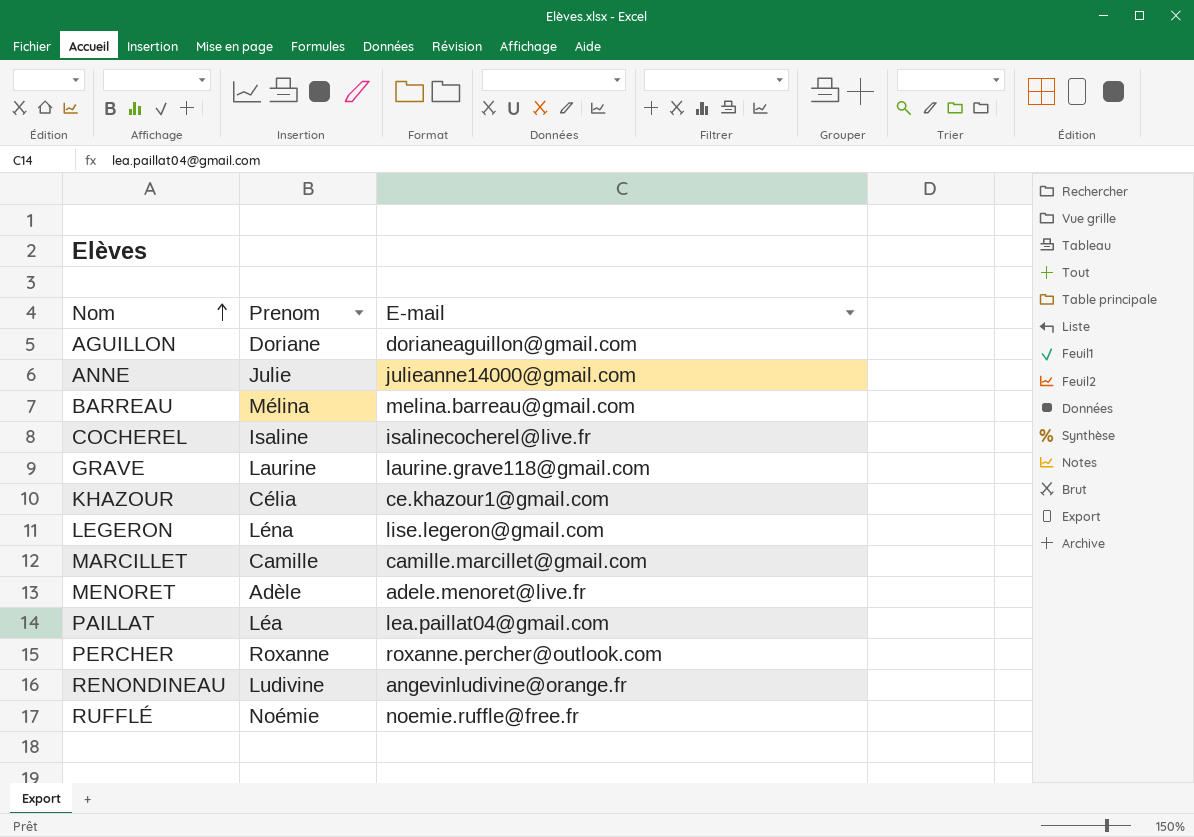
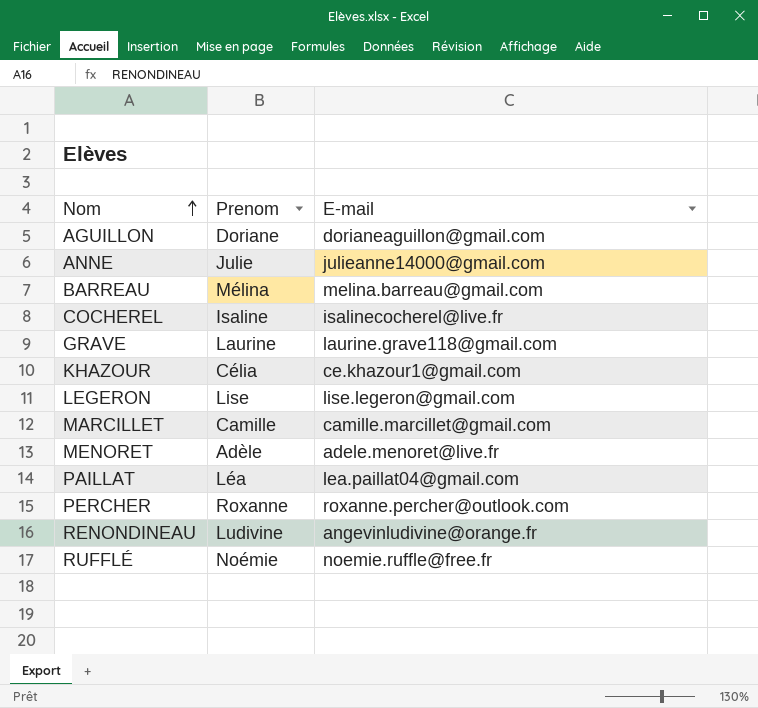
LEGERON | Prenom: Léna -> Lise

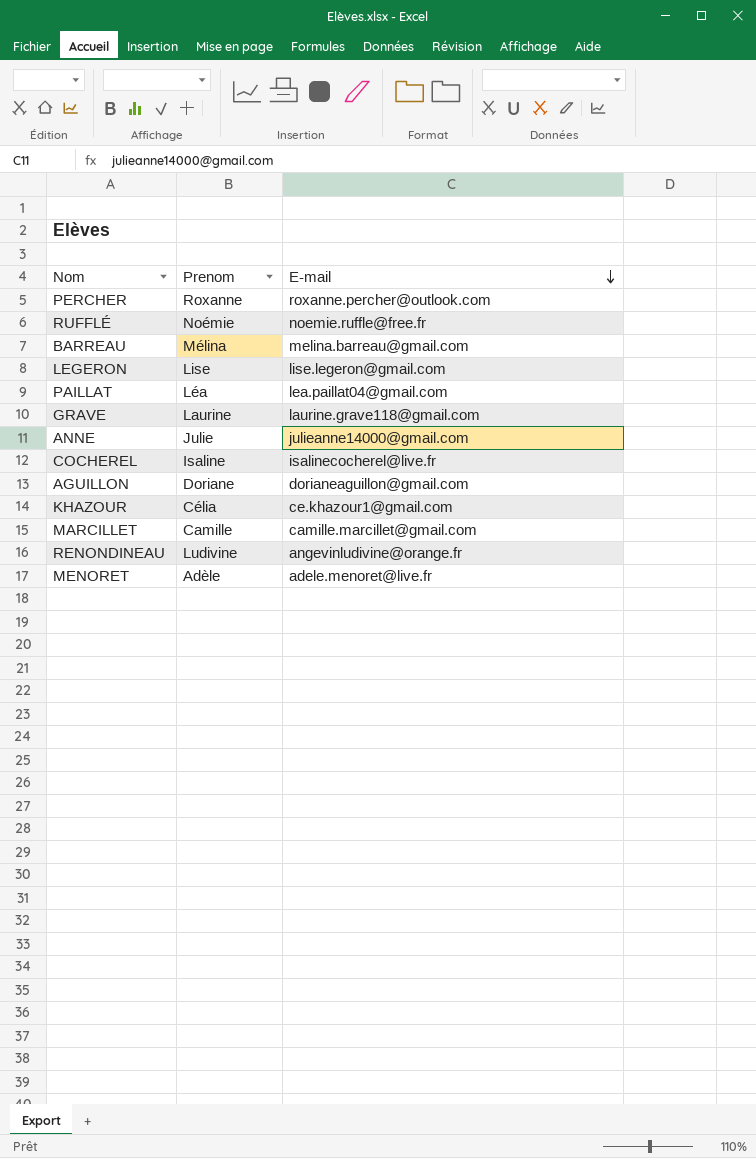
row order: Nom ascending -> E-mail descending

